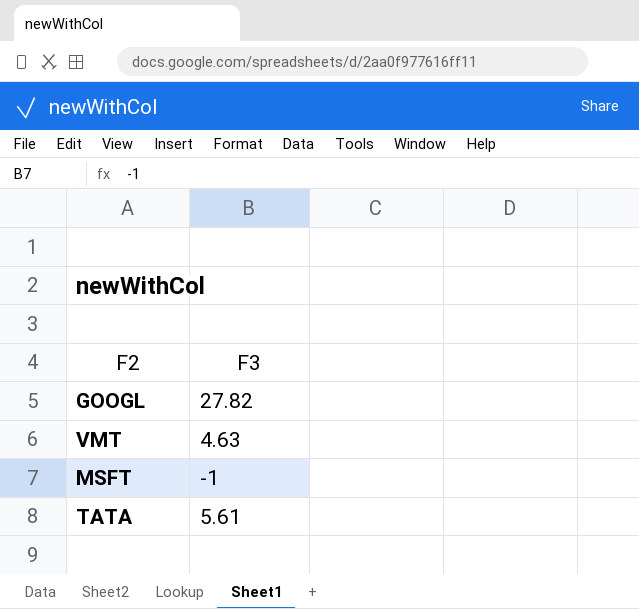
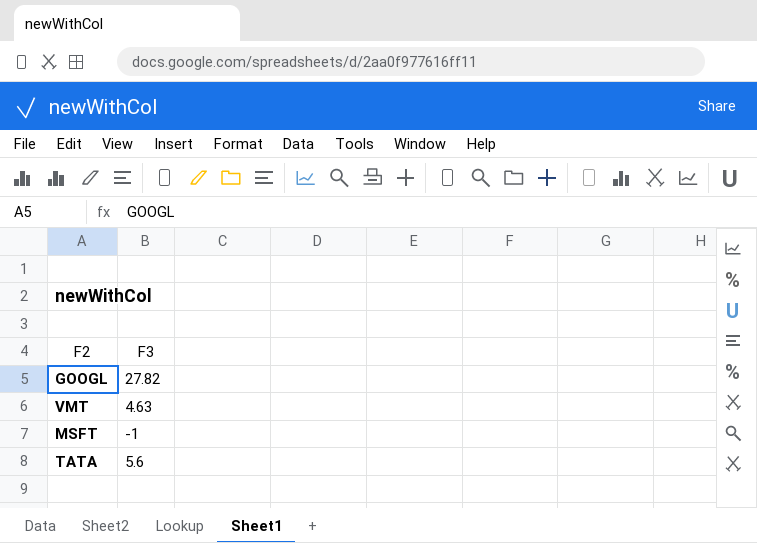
TATA | F3: 5.61 -> 5.6

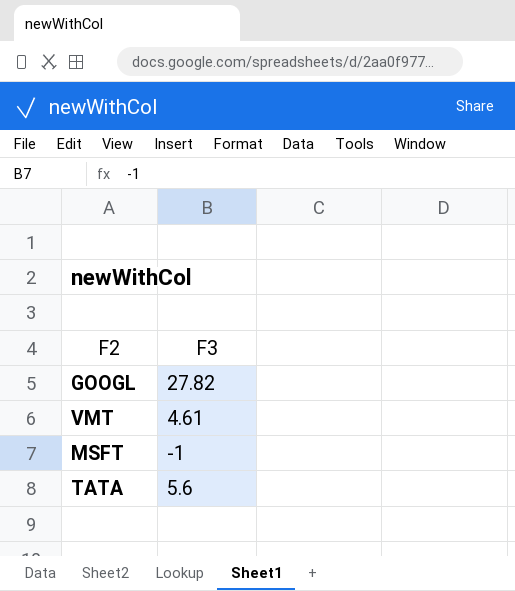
VMT | F3: 4.63 -> 4.61

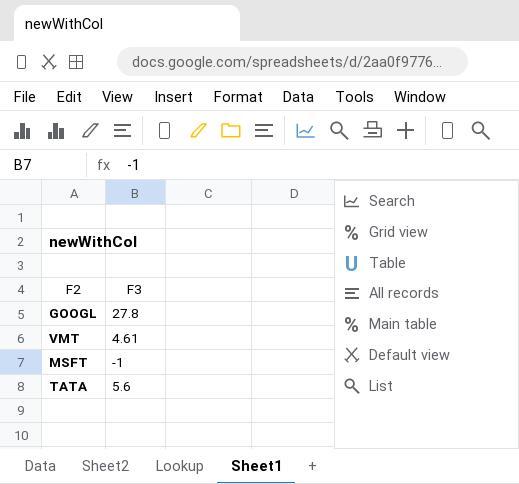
GOOGL | F3: 27.82 -> 27.8

